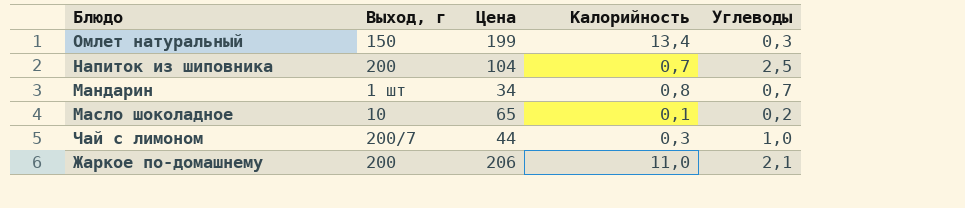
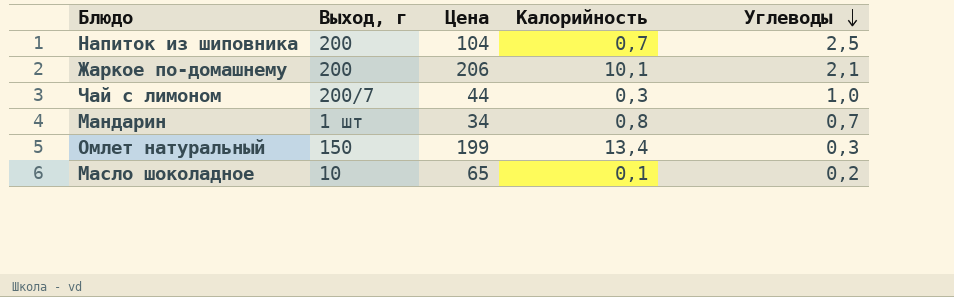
row order: none -> Углеводы descending
Жаркое по-домашнему | Калорийность: 11,0 -> 10,1

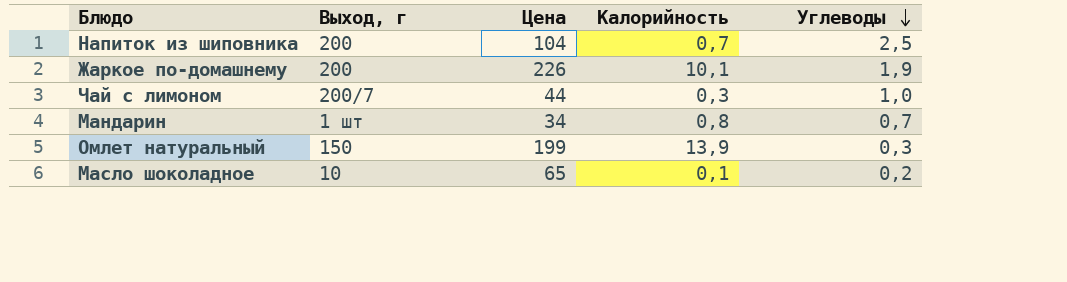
Жаркое по-домашнему | Цена: 206 -> 226
Жаркое по-домашнему | Углеводы: 2,1 -> 1,9
Омлет натуральный | Калорийность: 13,4 -> 13,9

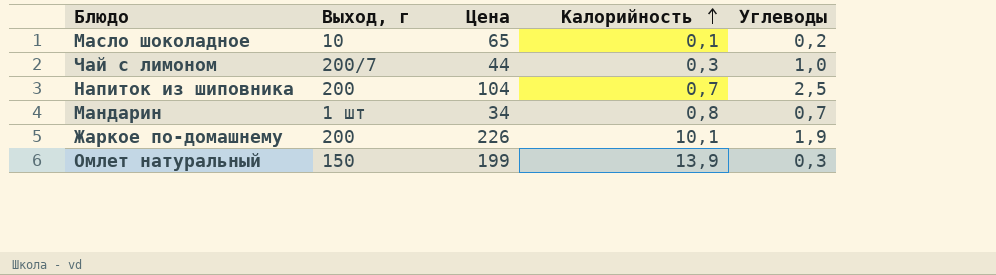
row order: Углеводы descending -> Калорийность ascending

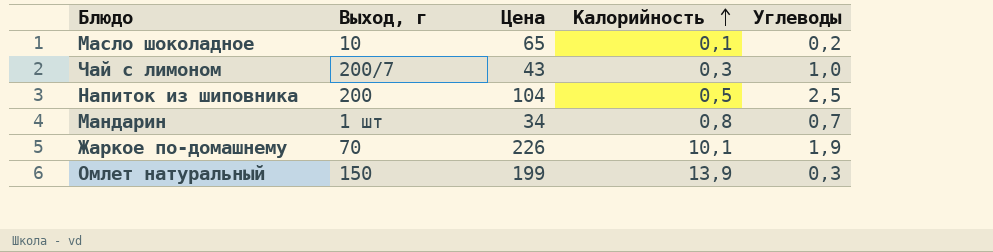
Чай с лимоном | Цена: 44 -> 43
Напиток из шиповника | Калорийность: 0,7 -> 0,5
Жаркое по-домашнему | Выход, г: 200 -> 70

